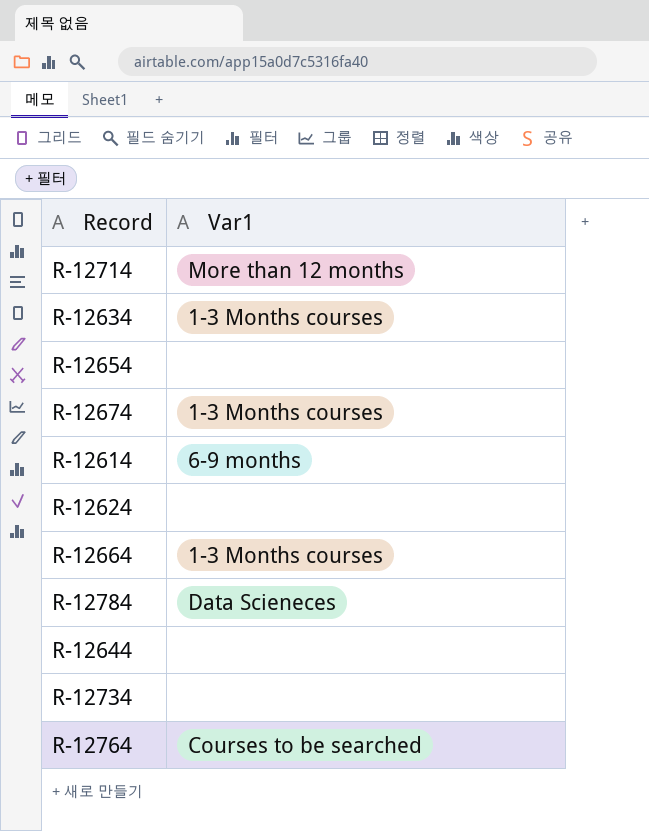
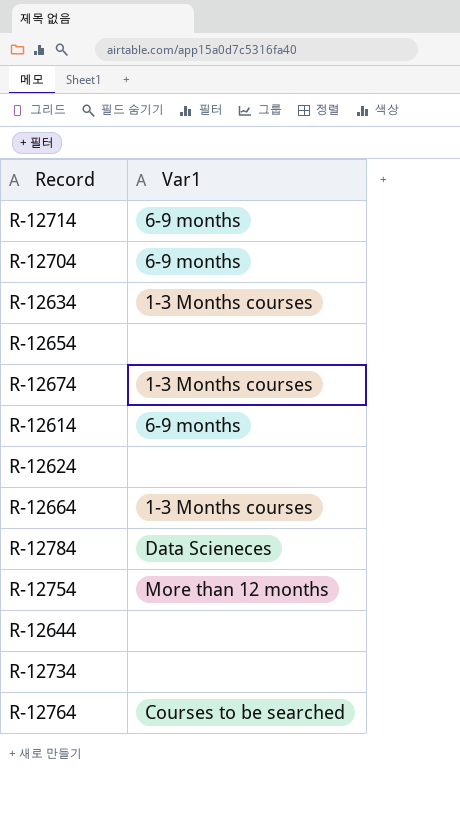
R-12714 | Var1: More than 12 months -> 6-9 months
row R-12704: none -> 6-9 months
row R-12754: none -> More than 12 months

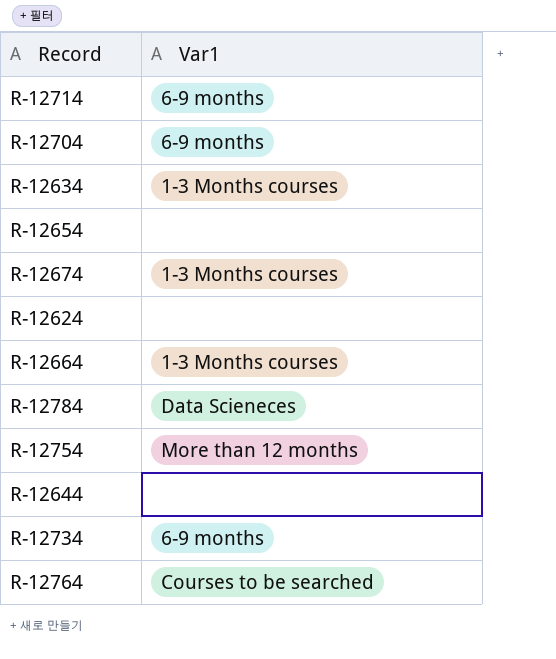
row R-12614: 6-9 months -> none
R-12734 | Var1: none -> 6-9 months

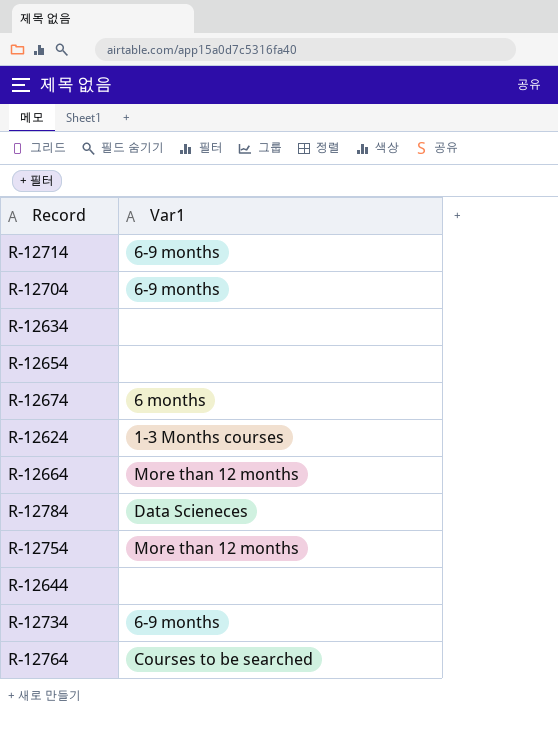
R-12634 | Var1: 1-3 Months courses -> none
R-12674 | Var1: 1-3 Months courses -> 6 months
R-12624 | Var1: none -> 1-3 Months courses
R-12664 | Var1: 1-3 Months courses -> More than 12 months

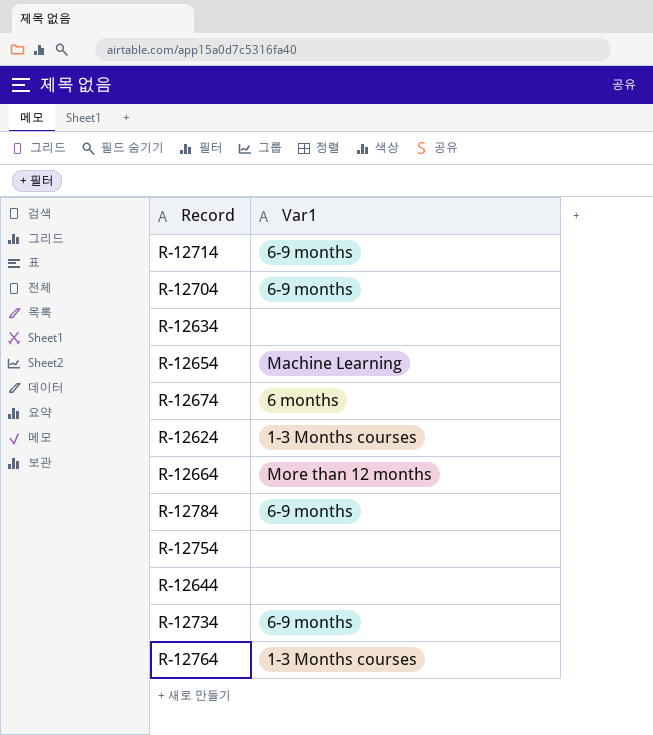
R-12654 | Var1: none -> Machine Learning
R-12784 | Var1: Data Scieneces -> 6-9 months
R-12754 | Var1: More than 12 months -> none
R-12764 | Var1: Courses to be searched -> 1-3 Months courses

